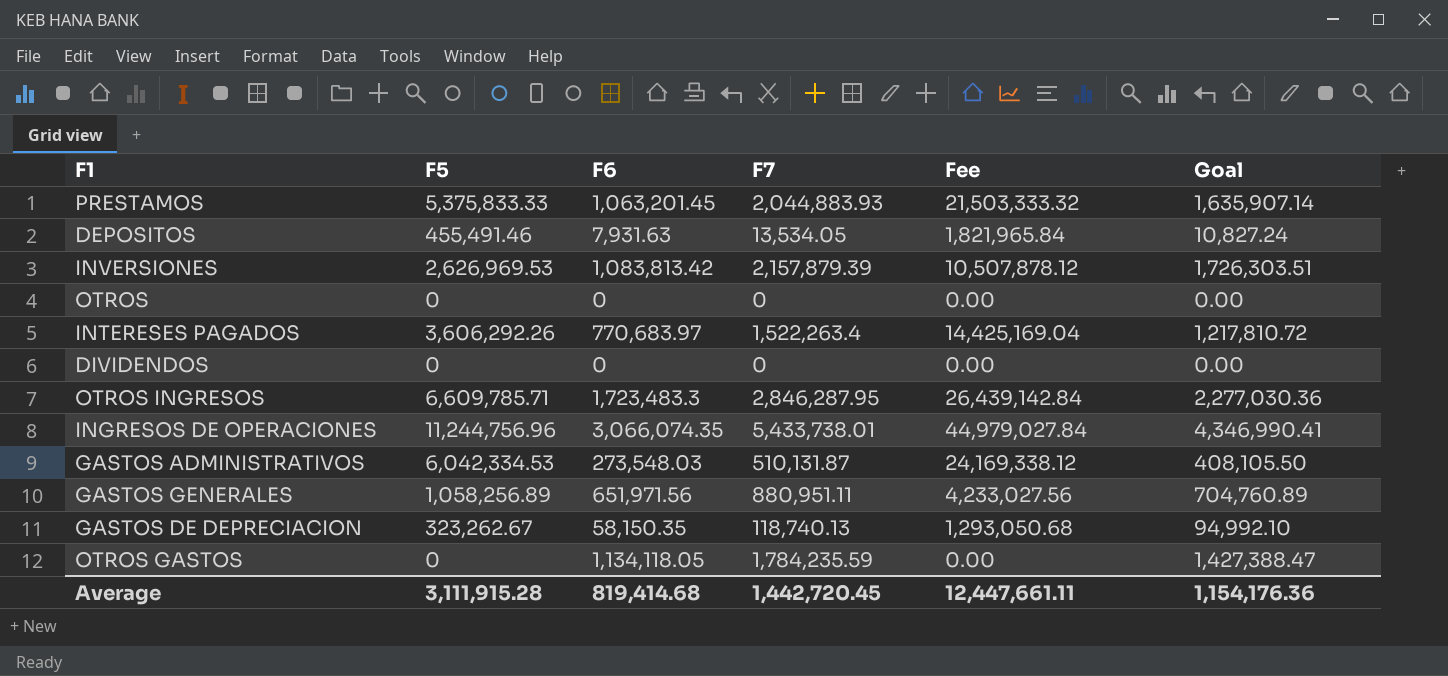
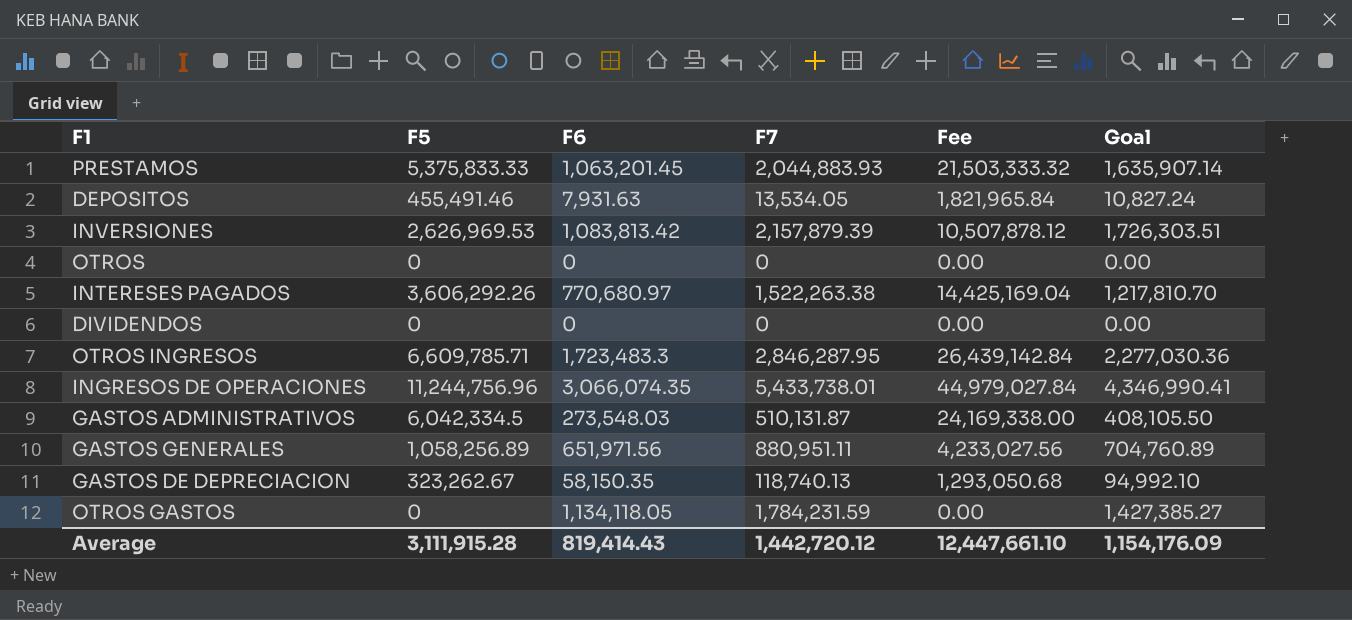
INTERESES PAGADOS | F6: 770,683.97 -> 770,680.97
INTERESES PAGADOS | F7: 1,522,263.4 -> 1,522,263.38
INTERESES PAGADOS | Goal: 1,217,810.72 -> 1,217,810.70
GASTOS ADMINISTRATIVOS | F5: 6,042,334.53 -> 6,042,334.5
GASTOS ADMINISTRATIVOS | Fee: 24,169,338.12 -> 24,169,338.00
OTROS GASTOS | F7: 1,784,235.59 -> 1,784,231.59
OTROS GASTOS | Goal: 1,427,388.47 -> 1,427,385.27
Average | F6: 819,414.68 -> 819,414.43
Average | F7: 1,442,720.45 -> 1,442,720.12
Average | Fee: 12,447,661.11 -> 12,447,661.10
Average | Goal: 1,154,176.36 -> 1,154,176.09

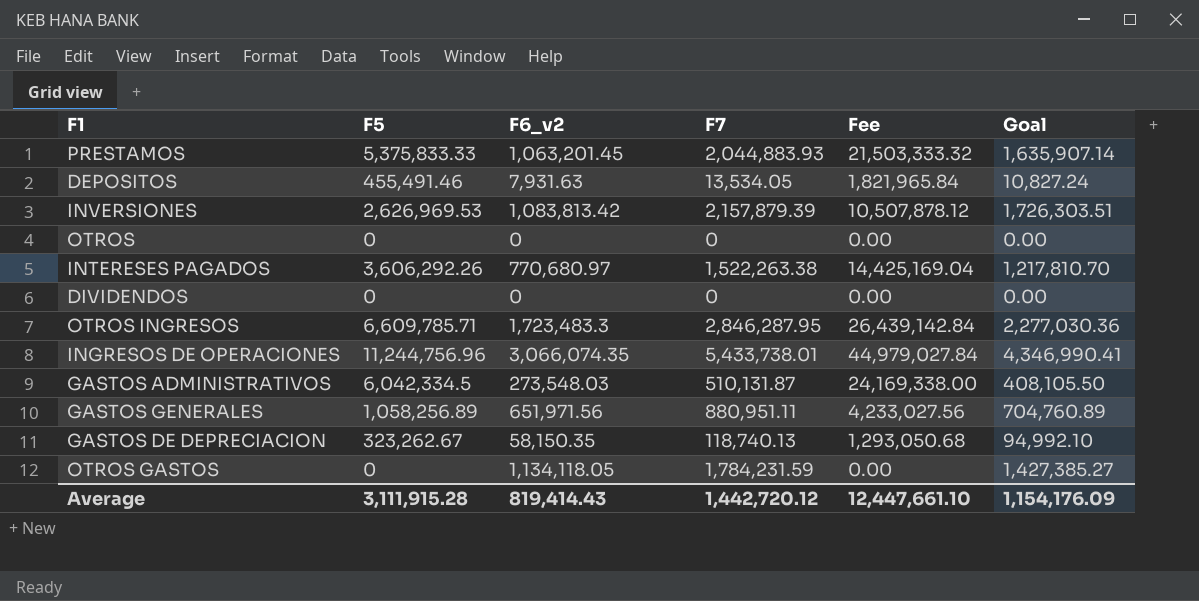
column name: F6 -> F6_v2

